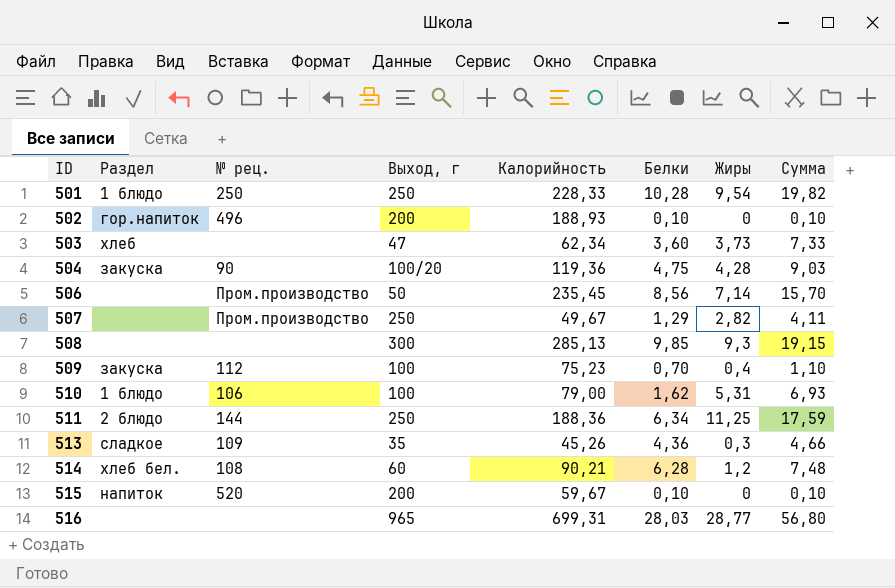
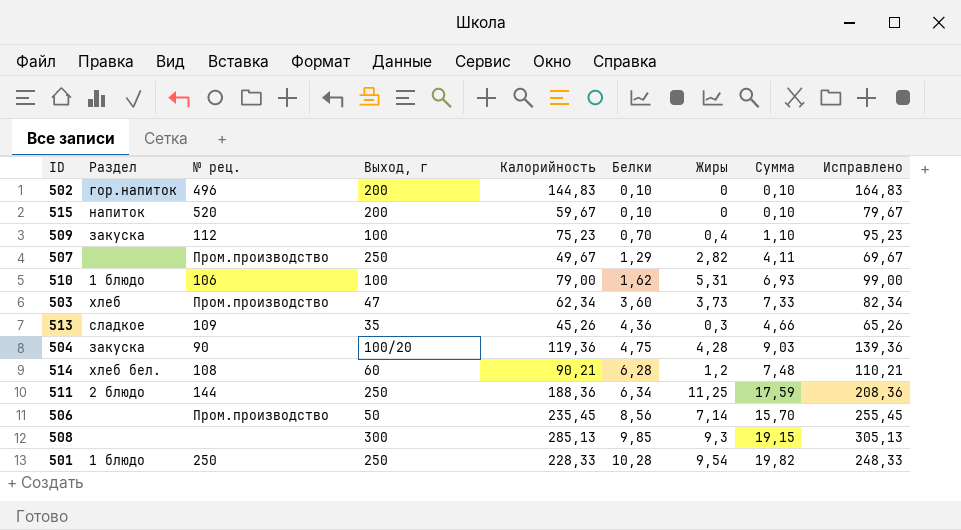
row order: ID ascending -> Белки ascending
column Исправлено | formula: none -> [Калорийность] + 20
row 516: none | none | 965 | 699,31 | 28,03 | 28,77 | 56,80 -> none
502 | Калорийность: 188,93 -> 144,83
503 | № рец.: none -> Пром.производство

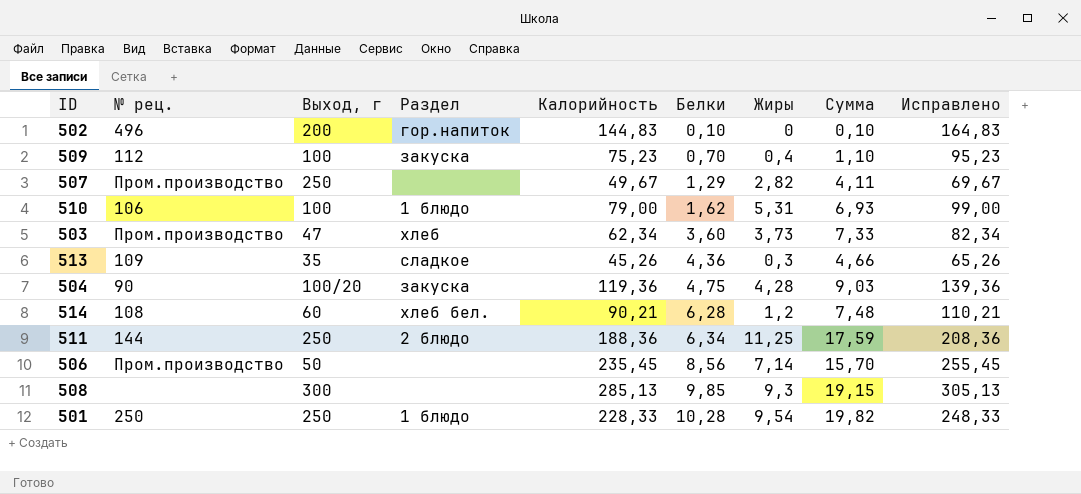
column Раздел | position: 2 -> 4
row 515: напиток | 520 | 200 | 59,67 | 0,10 | 0 | 0,10 | 79,67 -> none

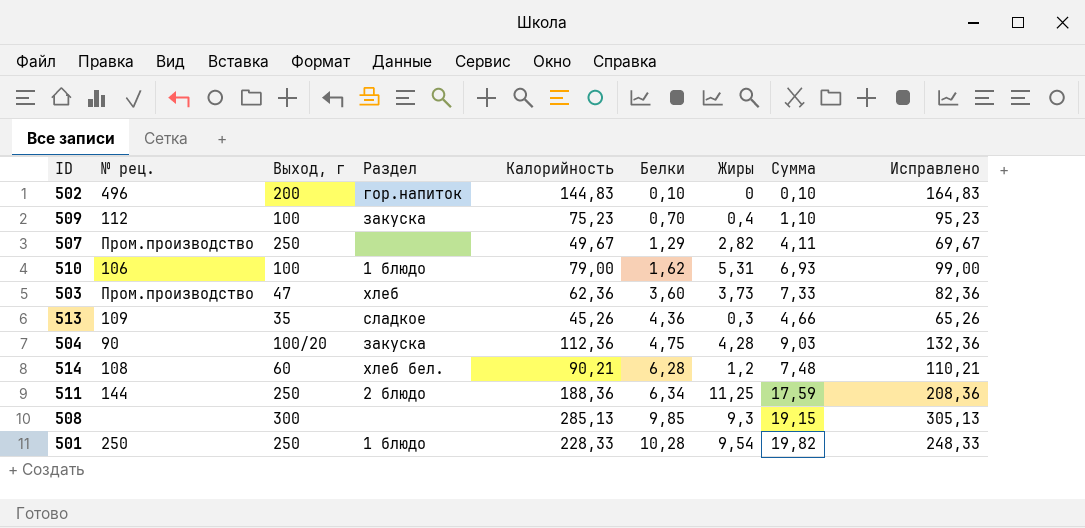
row 506: Пром.производство | 50 | none | 235,45 | 8,56 | 7,14 | 15,70 | 255,45 -> none
503 | Калорийность: 62,34 -> 62,36
503 | Исправлено: 82,34 -> 82,36
504 | Калорийность: 119,36 -> 112,36
504 | Исправлено: 139,36 -> 132,36

